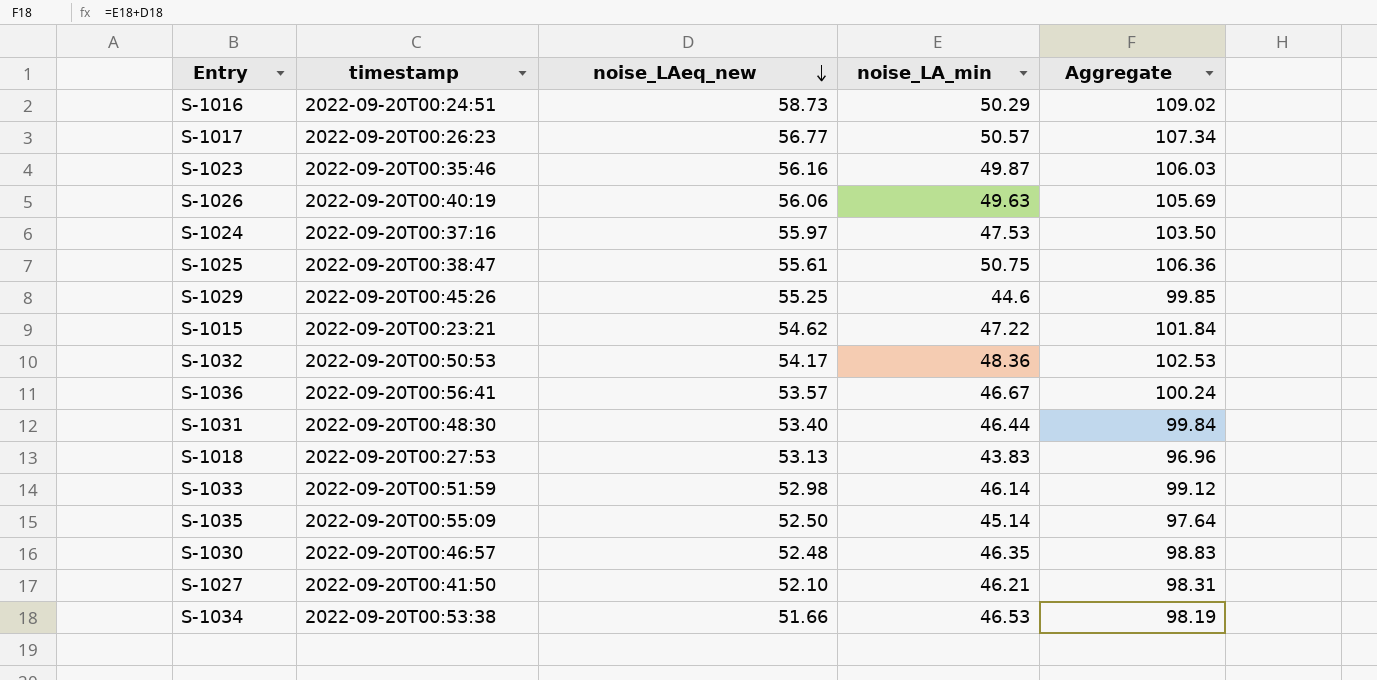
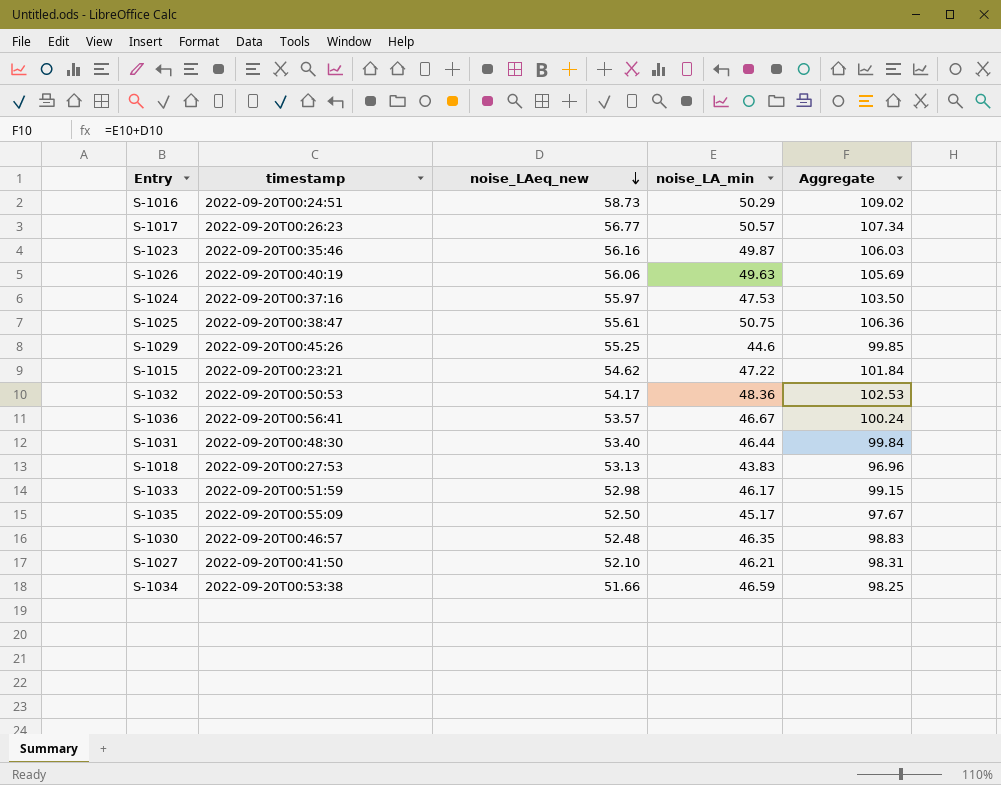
S-1033 | noise_LA_min: 46.14 -> 46.17
S-1033 | Aggregate: 99.12 -> 99.15
S-1035 | noise_LA_min: 45.14 -> 45.17
S-1035 | Aggregate: 97.64 -> 97.67
S-1034 | noise_LA_min: 46.53 -> 46.59
S-1034 | Aggregate: 98.19 -> 98.25

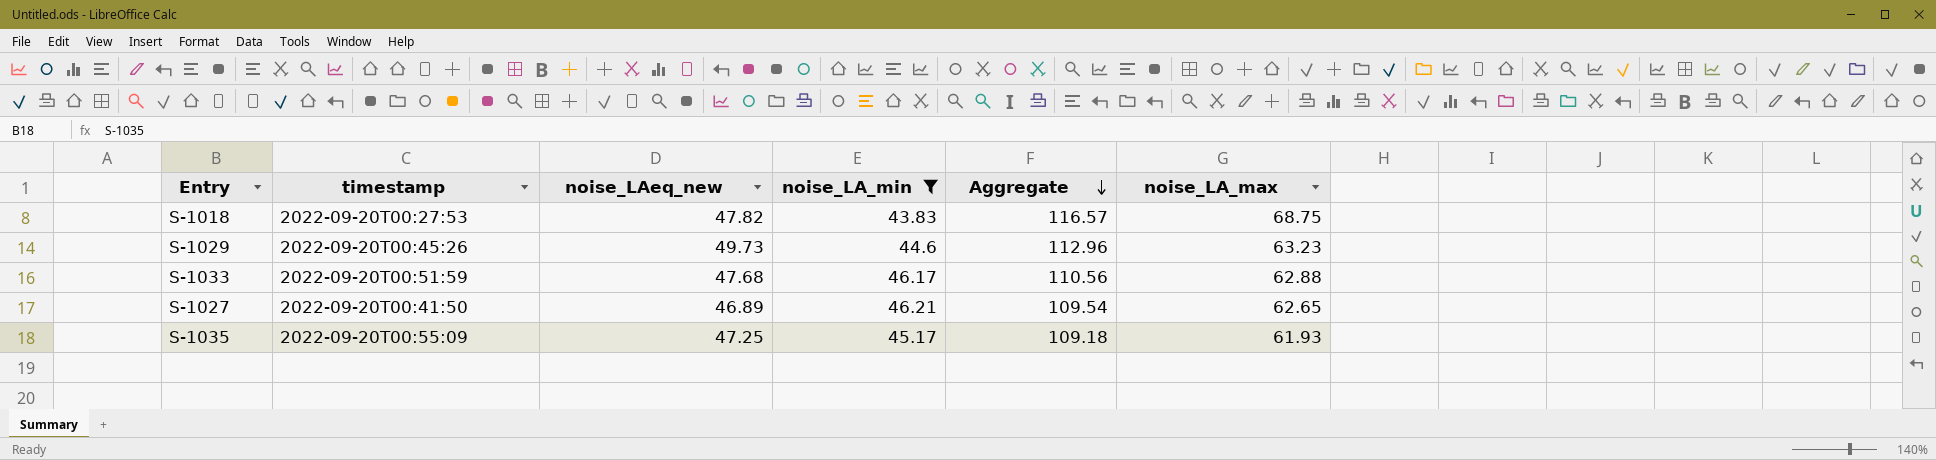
filter: none -> noise_LA_min <= 46.21
row order: noise_LAeq_new descending -> Aggregate descending
column Aggregate | formula: [noise_LAeq_new] + [noise_LA_min] -> [noise_LAeq_new] + [noise_LA_max]
column noise_LA_max | position: none -> 6
S-1018 | noise_LAeq_new: 53.13 -> 47.82
S-1029 | noise_LAeq_new: 55.25 -> 49.73
S-1033 | noise_LAeq_new: 52.98 -> 47.68
S-1027 | noise_LAeq_new: 52.10 -> 46.89
S-1035 | noise_LAeq_new: 52.50 -> 47.25

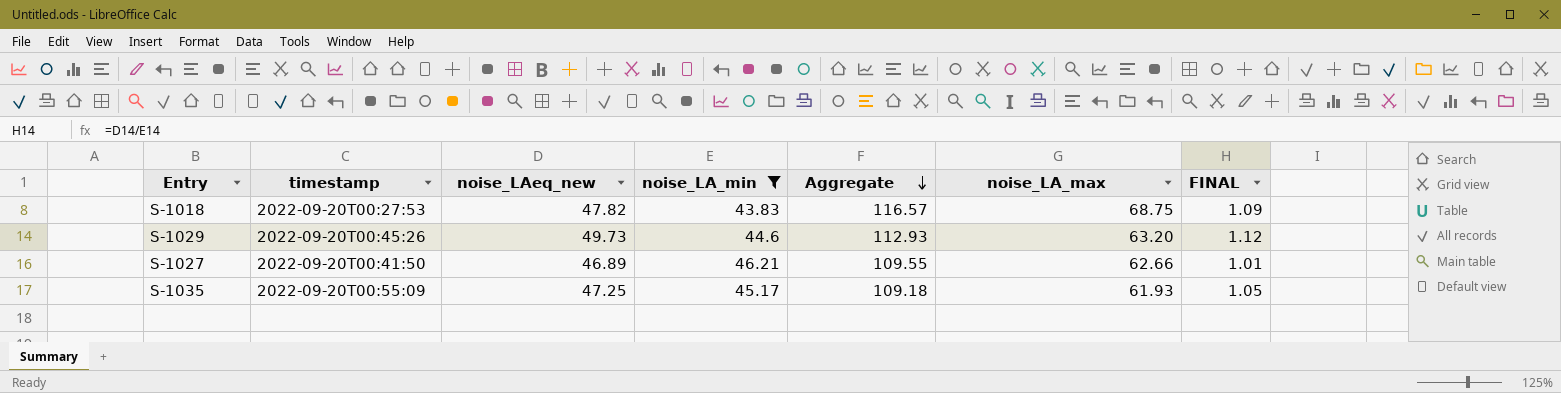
column FINAL | formula: none -> [noise_LAeq_new] / [noise_LA_min]
row S-1033: 2022-09-20T00:51:59 | 47.68 | 46.17 | 110.56 | 62.88 -> none
S-1029 | Aggregate: 112.96 -> 112.93
S-1029 | noise_LA_max: 63.23 -> 63.20
S-1027 | Aggregate: 109.54 -> 109.55
S-1027 | noise_LA_max: 62.65 -> 62.66

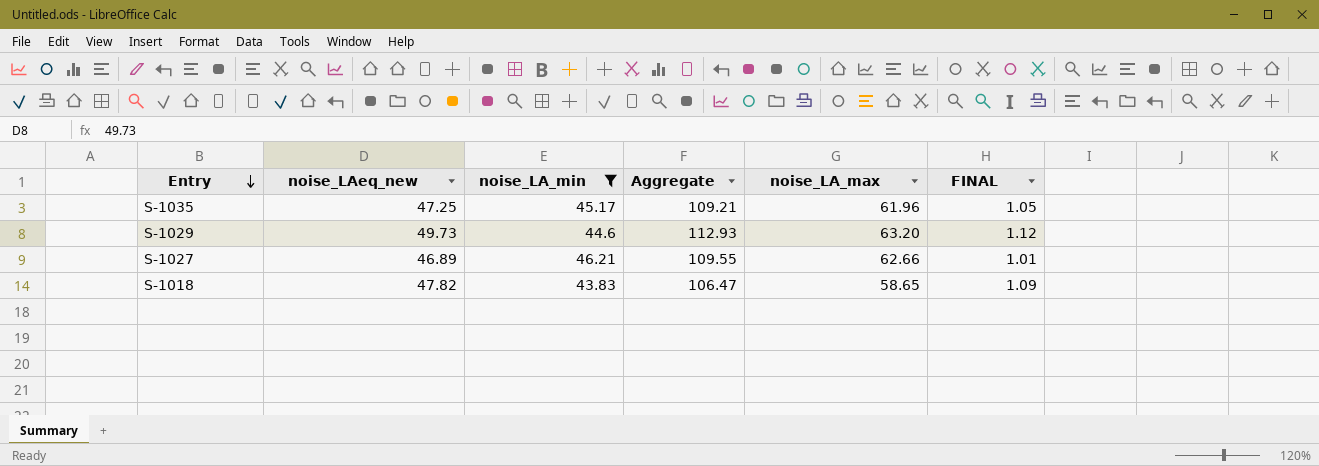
row order: Aggregate descending -> Entry descending
column timestamp | position: 2 -> none
S-1035 | Aggregate: 109.18 -> 109.21
S-1035 | noise_LA_max: 61.93 -> 61.96
S-1018 | Aggregate: 116.57 -> 106.47
S-1018 | noise_LA_max: 68.75 -> 58.65

